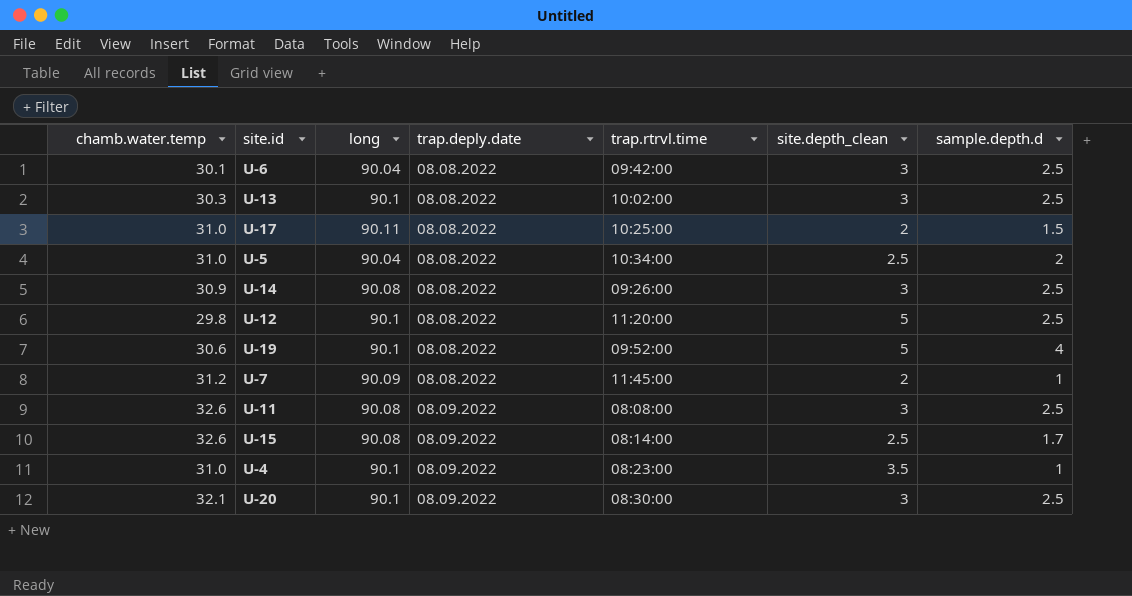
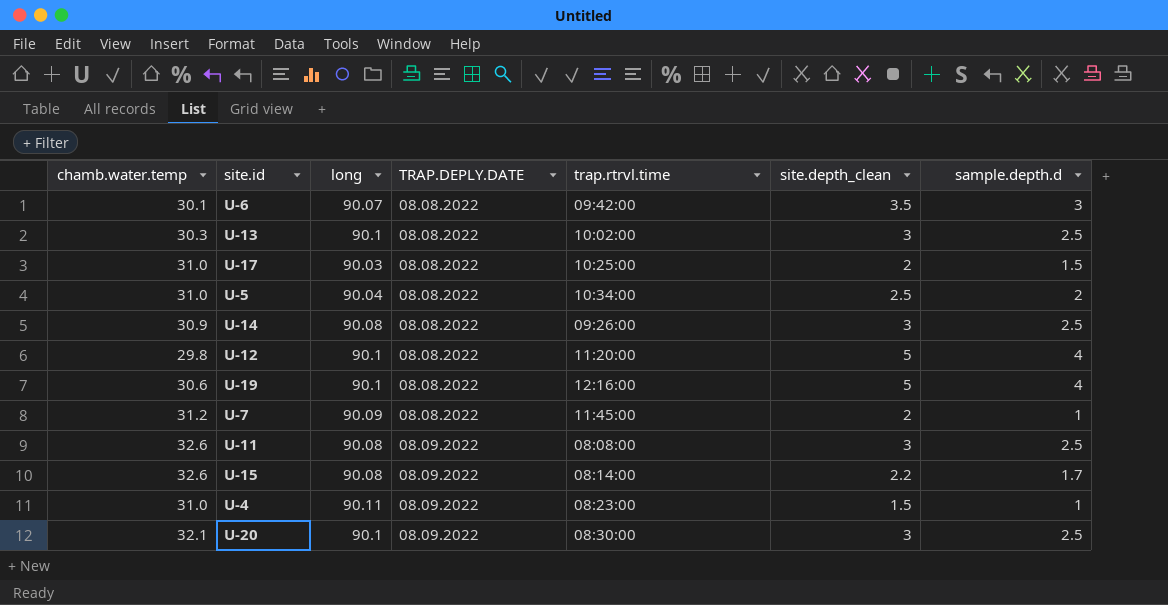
column name: trap.deply.date -> TRAP.DEPLY.DATE
U-6 | long: 90.04 -> 90.07
U-6 | site.depth_clean: 3 -> 3.5
U-6 | sample.depth.d: 2.5 -> 3
U-17 | long: 90.11 -> 90.03
U-12 | sample.depth.d: 2.5 -> 4
U-19 | trap.rtrvl.time: 09:52:00 -> 12:16:00
U-15 | site.depth_clean: 2.5 -> 2.2
U-4 | long: 90.1 -> 90.11
U-4 | site.depth_clean: 3.5 -> 1.5

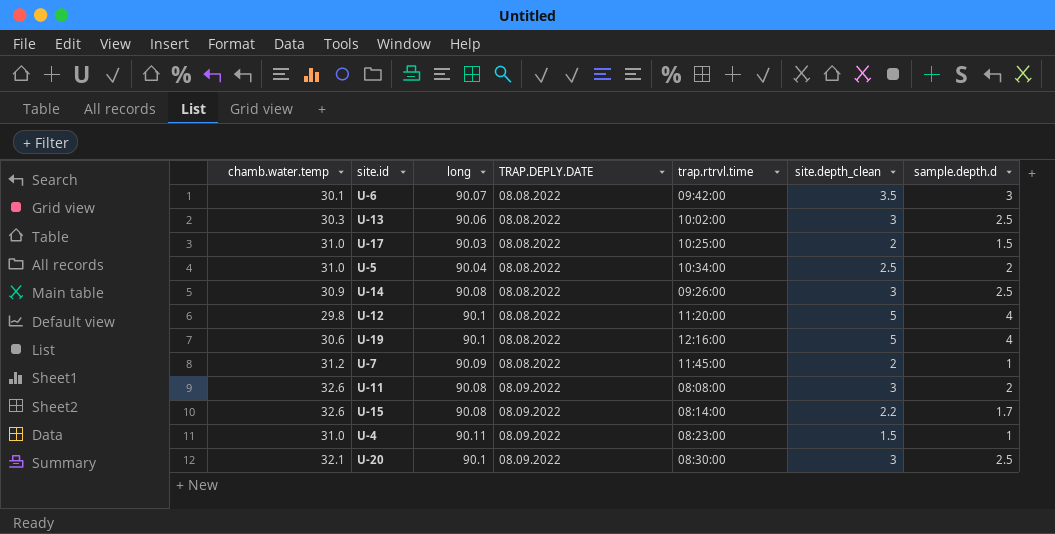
U-13 | long: 90.1 -> 90.06
U-11 | sample.depth.d: 2.5 -> 2

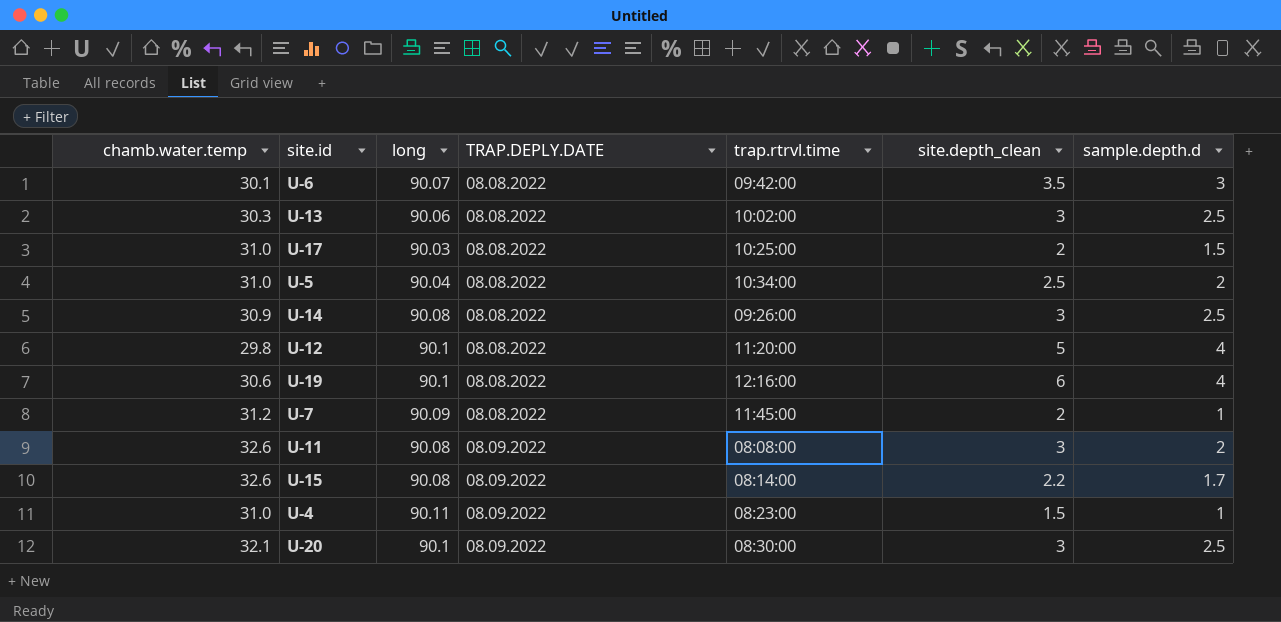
U-19 | site.depth_clean: 5 -> 6

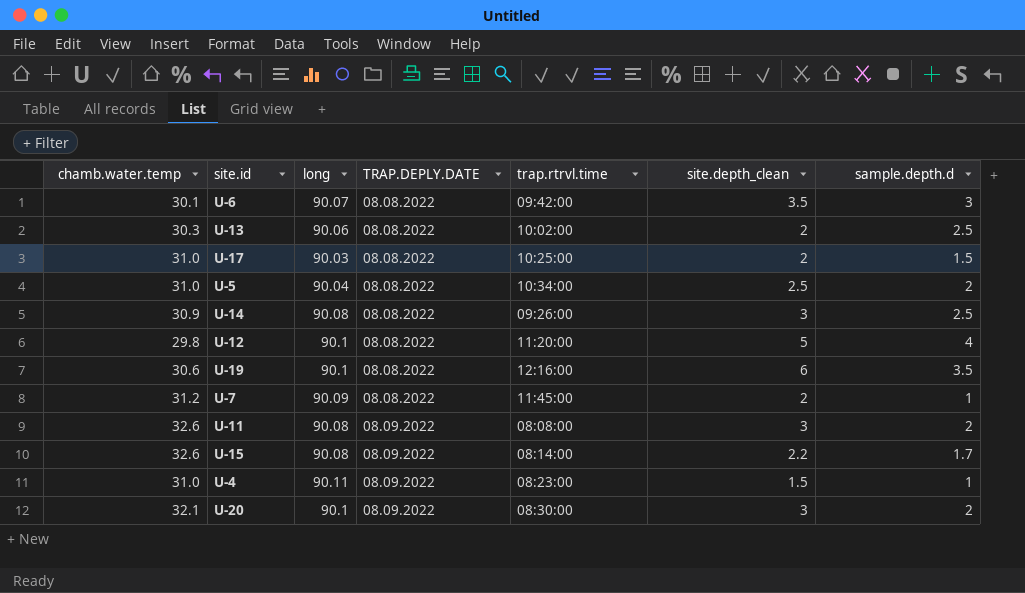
U-13 | site.depth_clean: 3 -> 2
U-19 | sample.depth.d: 4 -> 3.5
U-20 | sample.depth.d: 2.5 -> 2

